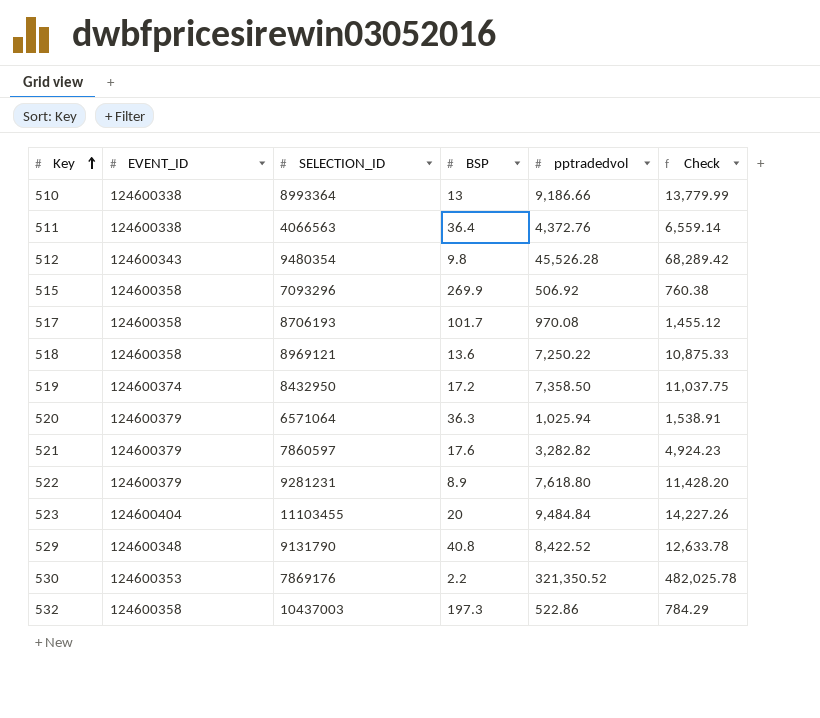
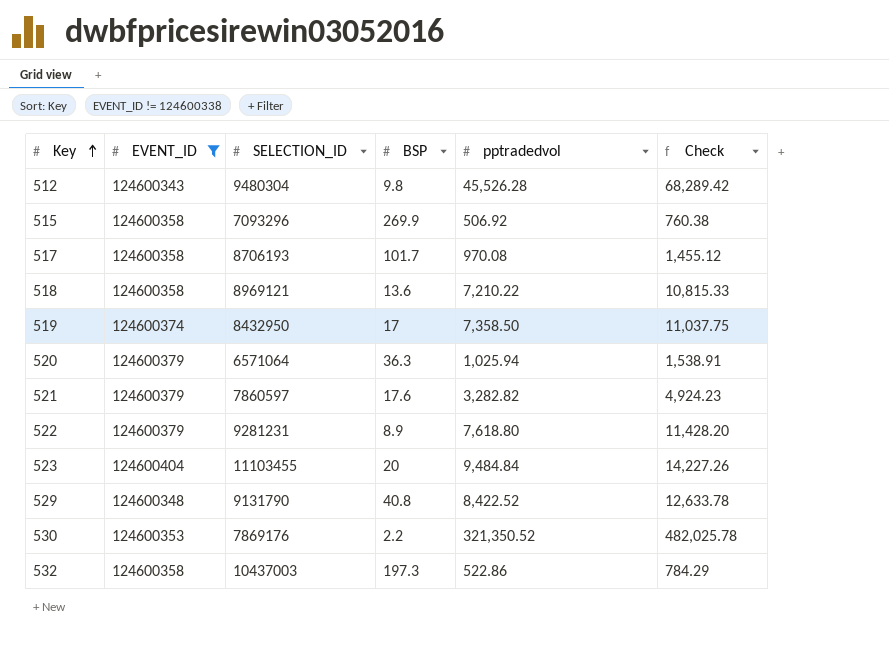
filter: none -> EVENT_ID != 124600338
512 | SELECTION_ID: 9480354 -> 9480304
518 | pptradedvol: 7,250.22 -> 7,210.22
518 | Check: 10,875.33 -> 10,815.33
519 | BSP: 17.2 -> 17

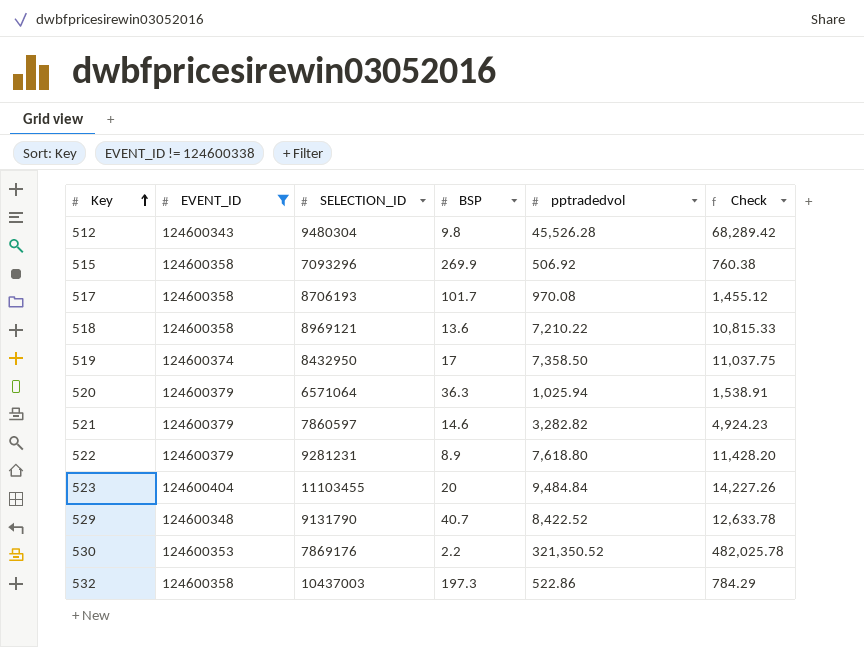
521 | BSP: 17.6 -> 14.6
529 | BSP: 40.8 -> 40.7

